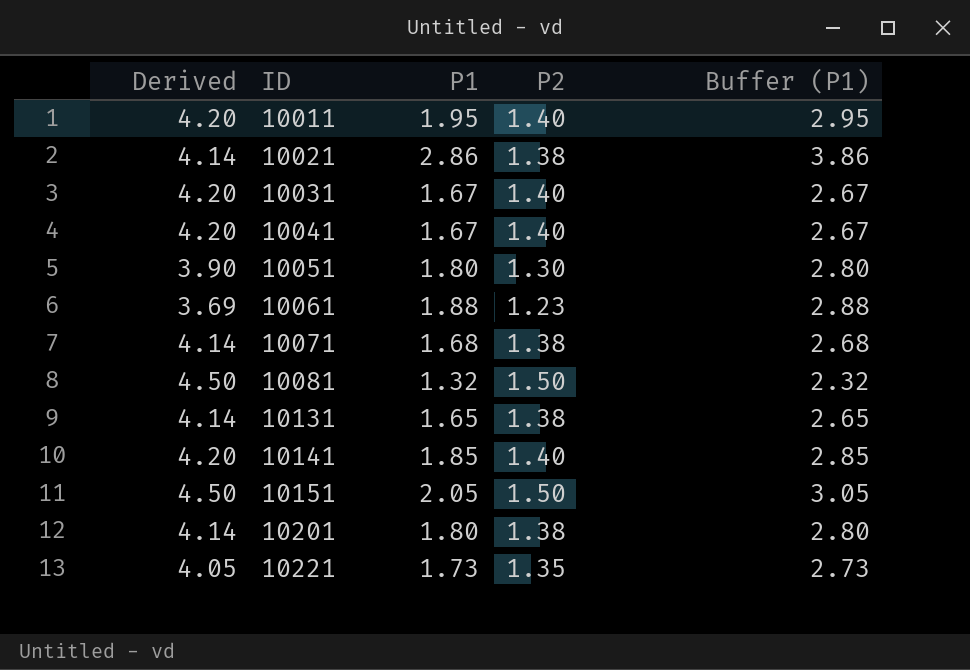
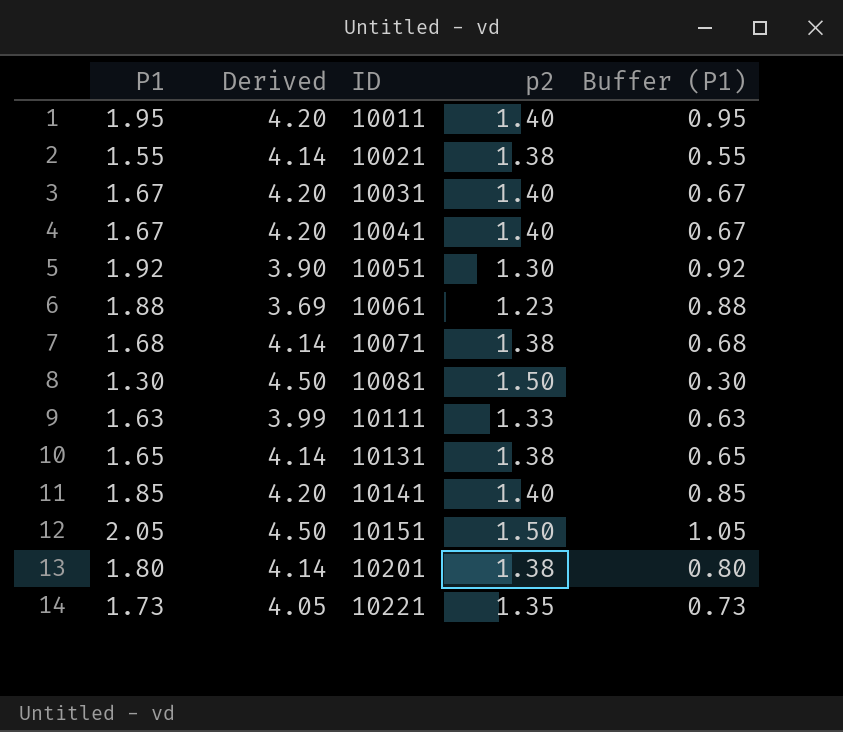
column P1 | position: 3 -> 1
column name: P2 -> p2
column Buffer (P1) | formula: [P1] + 1 -> [P1] - 1
10021 | P1: 2.86 -> 1.55
10051 | P1: 1.80 -> 1.92
10081 | P1: 1.32 -> 1.30
row 10111: none -> 1.63 | 3.99 | 1.33 | 0.63

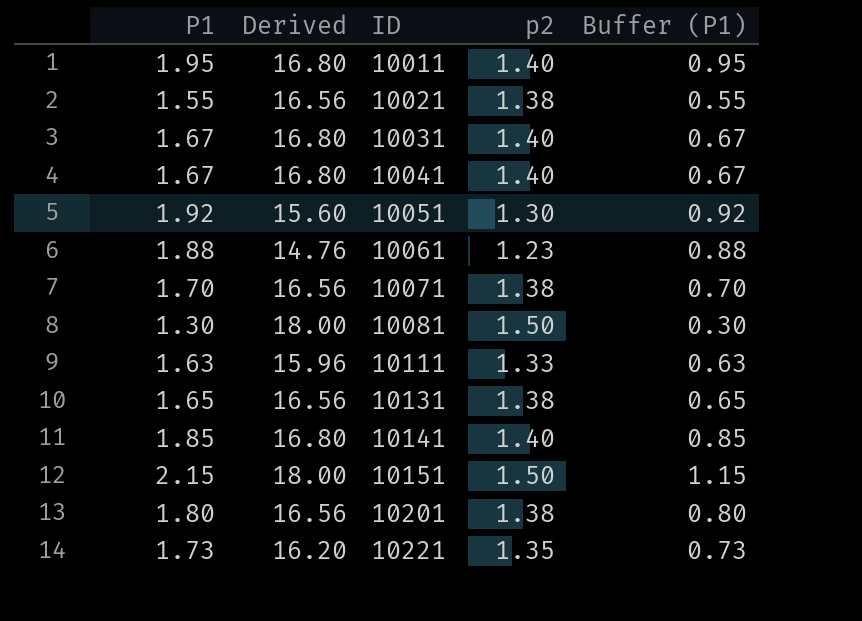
column Derived | formula: [p2] * 3 -> [p2] * 12
10071 | P1: 1.68 -> 1.70
10071 | Buffer (P1): 0.68 -> 0.70
10151 | P1: 2.05 -> 2.15
10151 | Buffer (P1): 1.05 -> 1.15

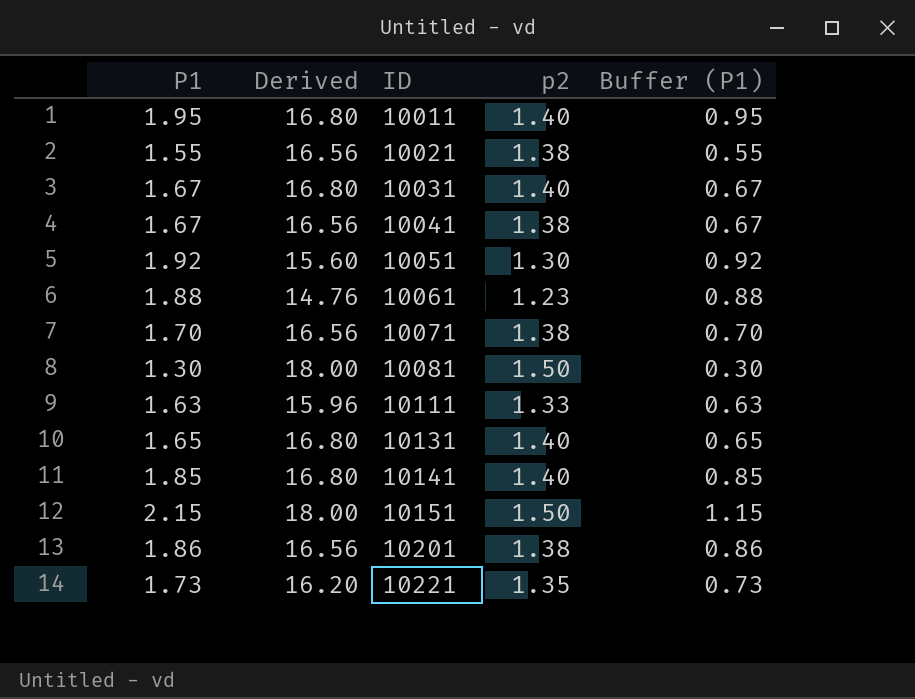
10041 | Derived: 16.80 -> 16.56
10041 | p2: 1.40 -> 1.38
10131 | Derived: 16.56 -> 16.80
10131 | p2: 1.38 -> 1.40
10201 | P1: 1.80 -> 1.86
10201 | Buffer (P1): 0.80 -> 0.86

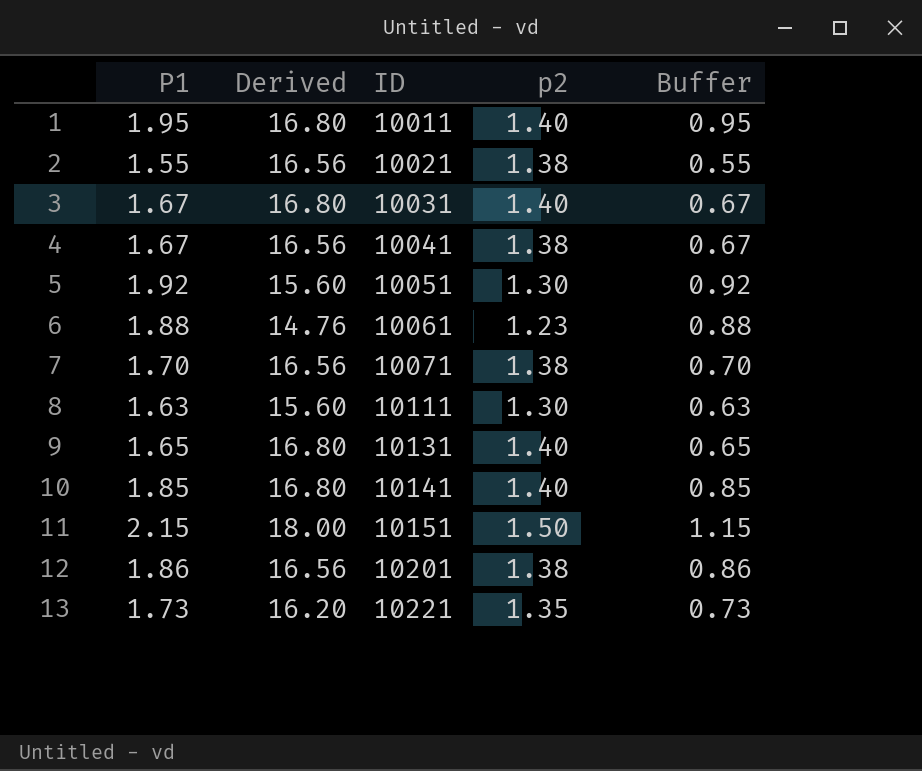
column name: Buffer (P1) -> Buffer
row 10081: 1.30 | 18.00 | 1.50 | 0.30 -> none
10111 | Derived: 15.96 -> 15.60
10111 | p2: 1.33 -> 1.30

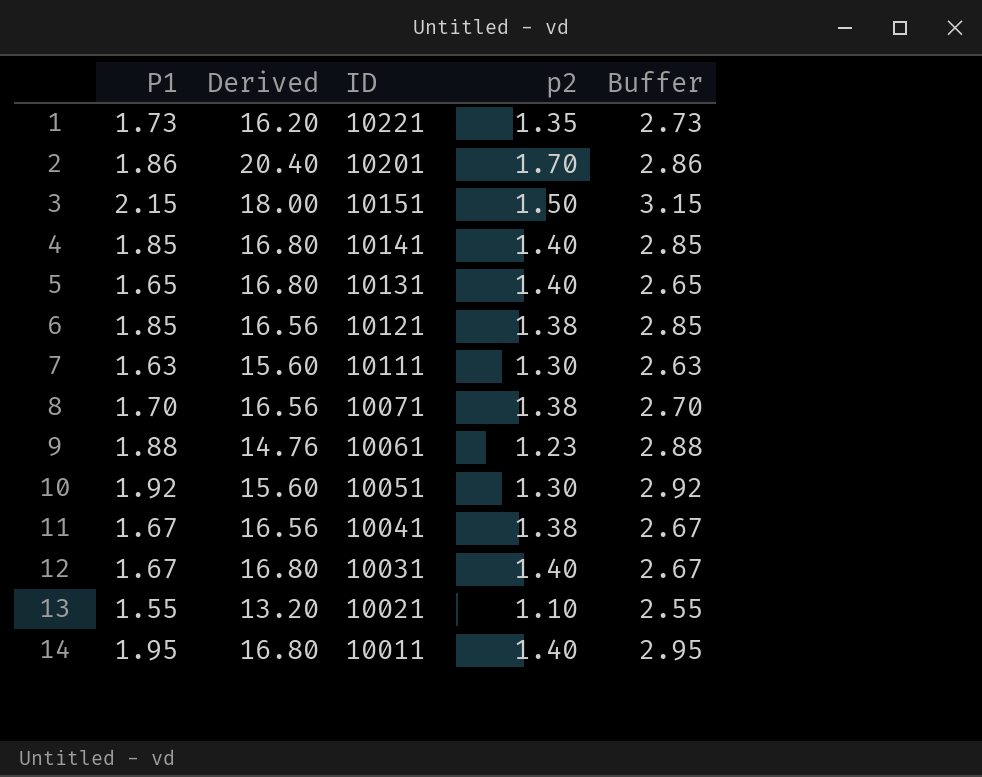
row order: ID ascending -> ID descending
column Buffer | formula: [P1] - 1 -> [P1] + 1
10201 | Derived: 16.56 -> 20.40
10201 | p2: 1.38 -> 1.70
row 10121: none -> 1.85 | 16.56 | 1.38 | 2.85
10021 | Derived: 16.56 -> 13.20
10021 | p2: 1.38 -> 1.10

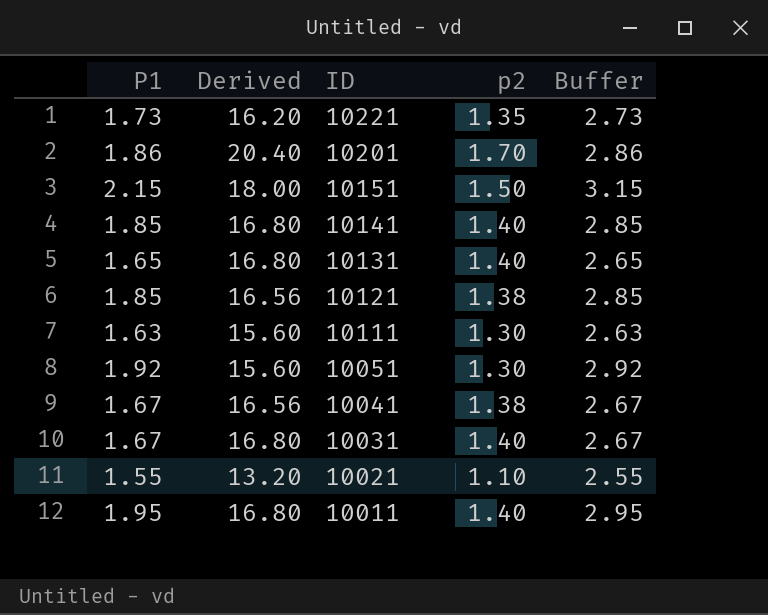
row 10071: 1.70 | 16.56 | 1.38 | 2.70 -> none
row 10061: 1.88 | 14.76 | 1.23 | 2.88 -> none

